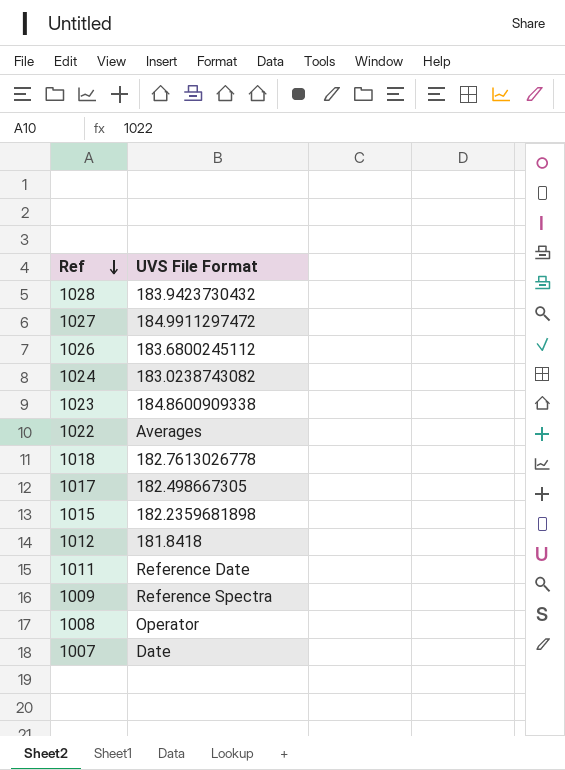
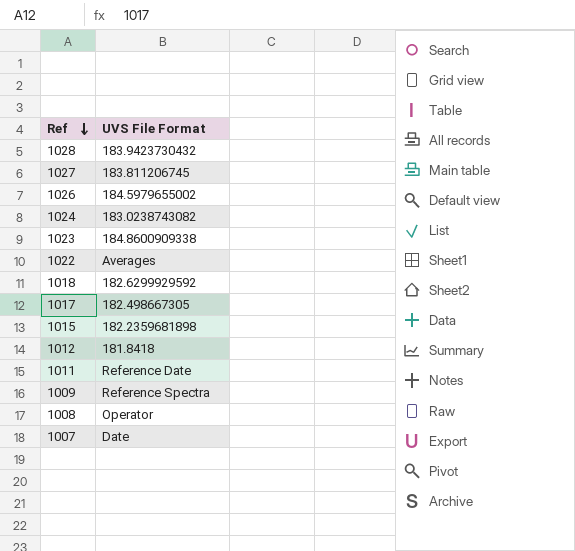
1027 | UVS File Format: 184.9911297472 -> 183.811206745
1026 | UVS File Format: 183.6800245112 -> 184.5979655002
1018 | UVS File Format: 182.7613026778 -> 182.6299929592

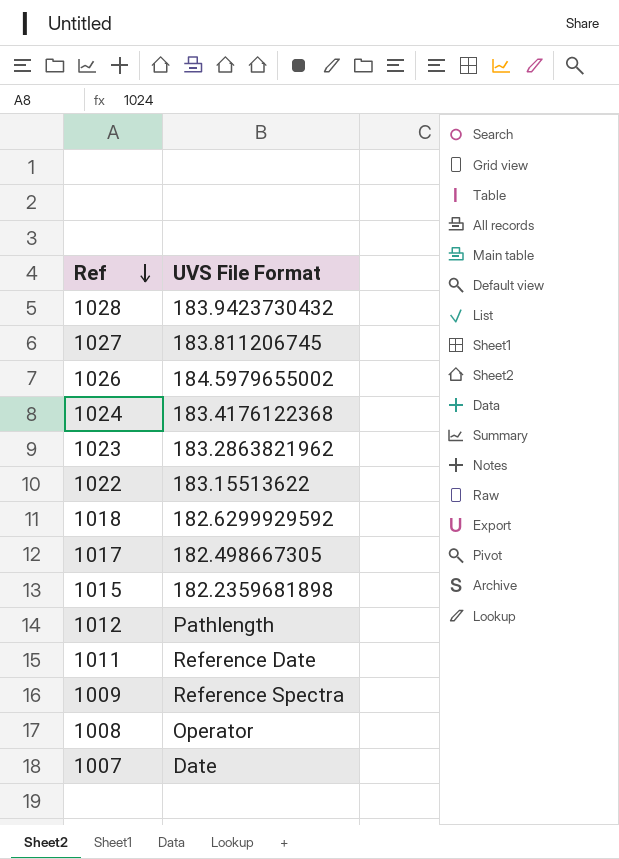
1024 | UVS File Format: 183.0238743082 -> 183.4176122368
1023 | UVS File Format: 184.8600909338 -> 183.2863821962
1022 | UVS File Format: Averages -> 183.15513622
1012 | UVS File Format: 181.8418 -> Pathlength

